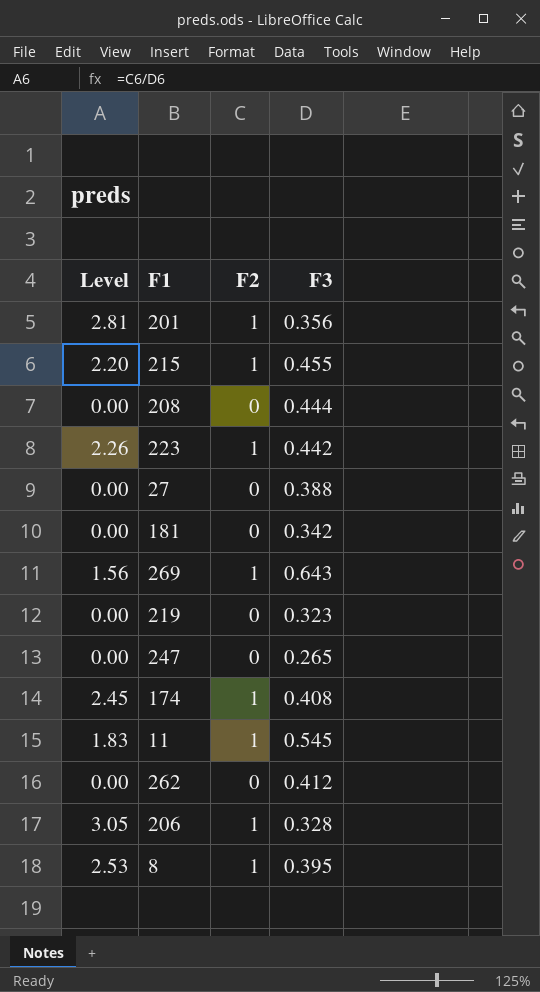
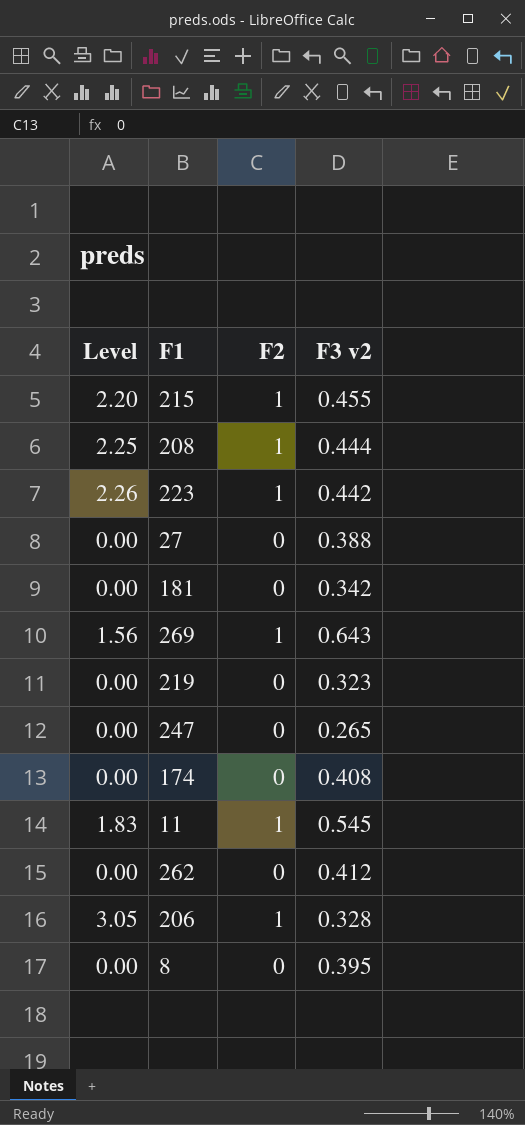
column name: F3 -> F3 v2
row 201: 2.81 | 1 | 0.356 -> none
208 | Level: 0.00 -> 2.25
208 | F2: 0 -> 1
174 | Level: 2.45 -> 0.00
174 | F2: 1 -> 0
8 | Level: 2.53 -> 0.00
8 | F2: 1 -> 0

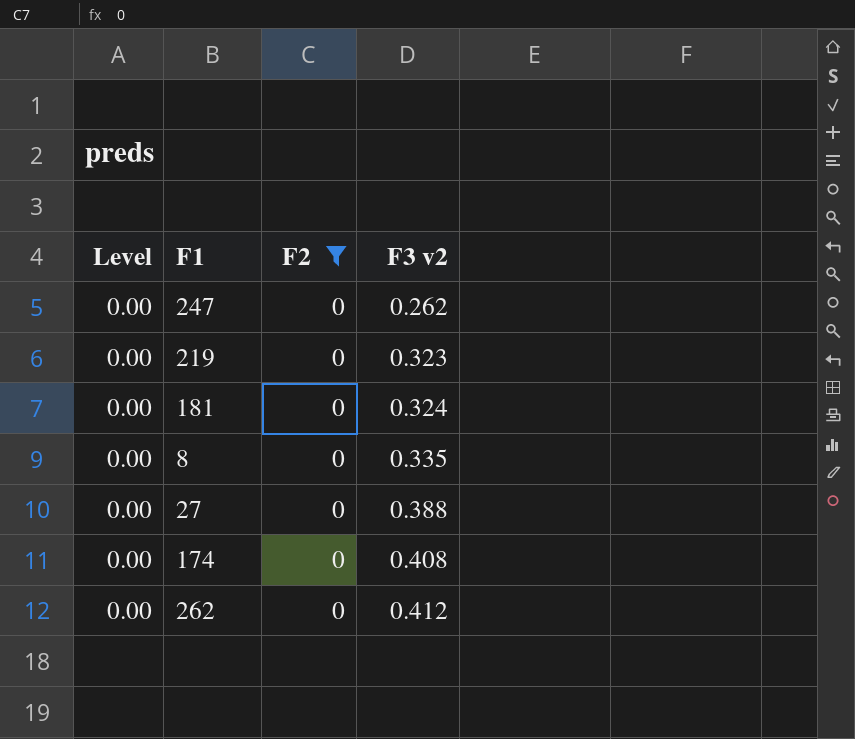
filter: none -> F2 = 0
row order: none -> F3 v2 ascending
247 | F3 v2: 0.265 -> 0.262
181 | F3 v2: 0.342 -> 0.324
8 | F3 v2: 0.395 -> 0.335

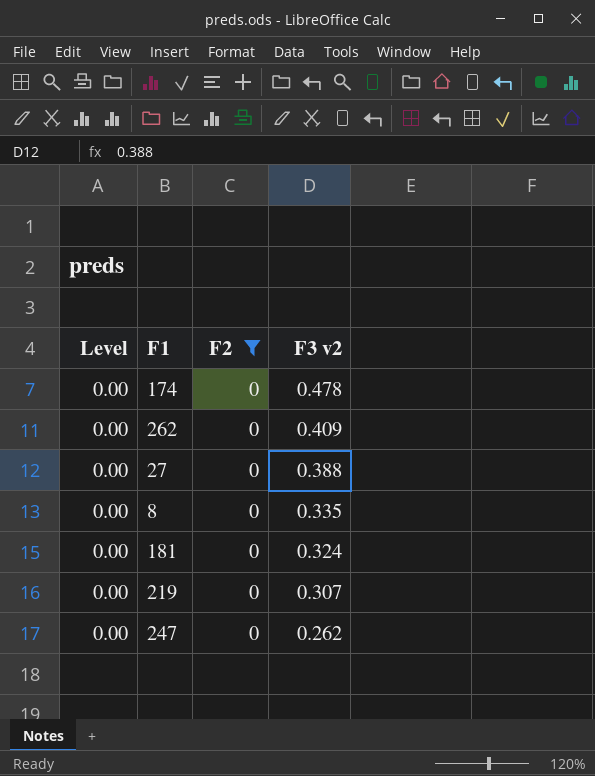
row order: F3 v2 ascending -> F3 v2 descending
174 | F3 v2: 0.408 -> 0.478
262 | F3 v2: 0.412 -> 0.409
219 | F3 v2: 0.323 -> 0.307

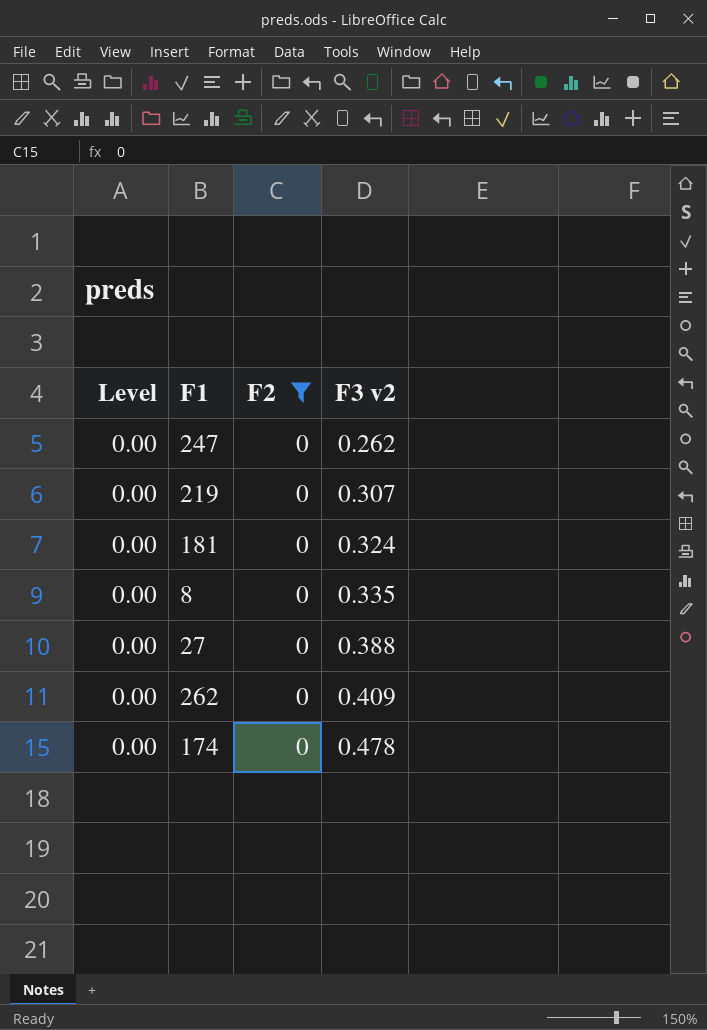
row order: F3 v2 descending -> F3 v2 ascending

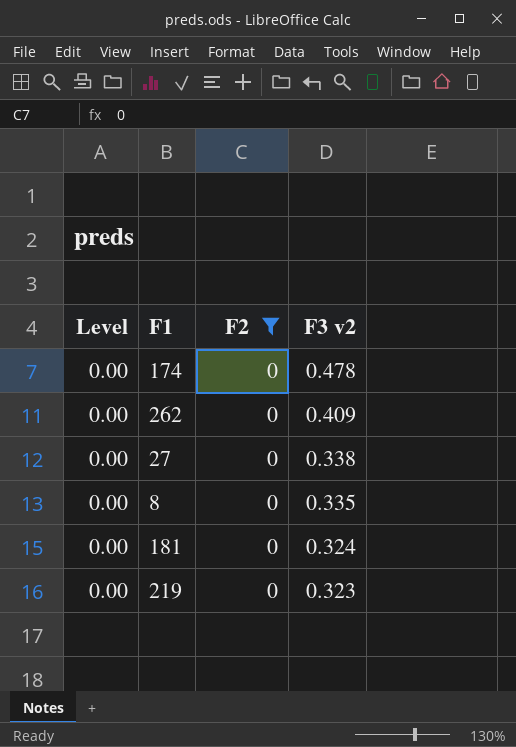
row order: F3 v2 ascending -> F3 v2 descending
row 247: 0.00 | 0 | 0.262 -> none
27 | F3 v2: 0.388 -> 0.338
219 | F3 v2: 0.307 -> 0.323

